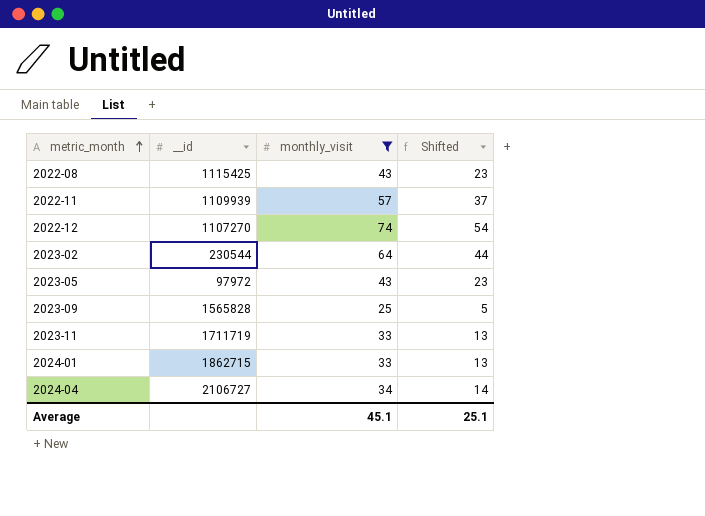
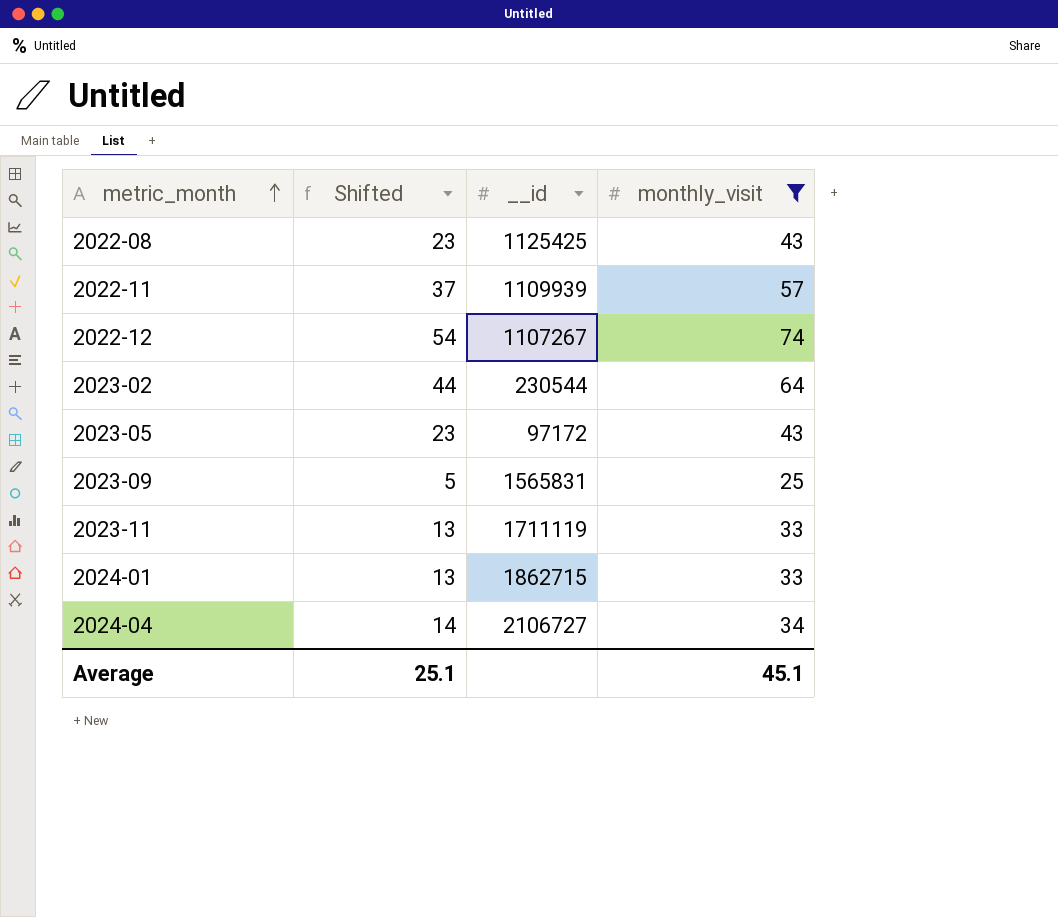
column Shifted | position: 4 -> 2
2022-08 | __id: 1115425 -> 1125425
2022-12 | __id: 1107270 -> 1107267
2023-05 | __id: 97972 -> 97172
2023-09 | __id: 1565828 -> 1565831
2023-11 | __id: 1711719 -> 1711119

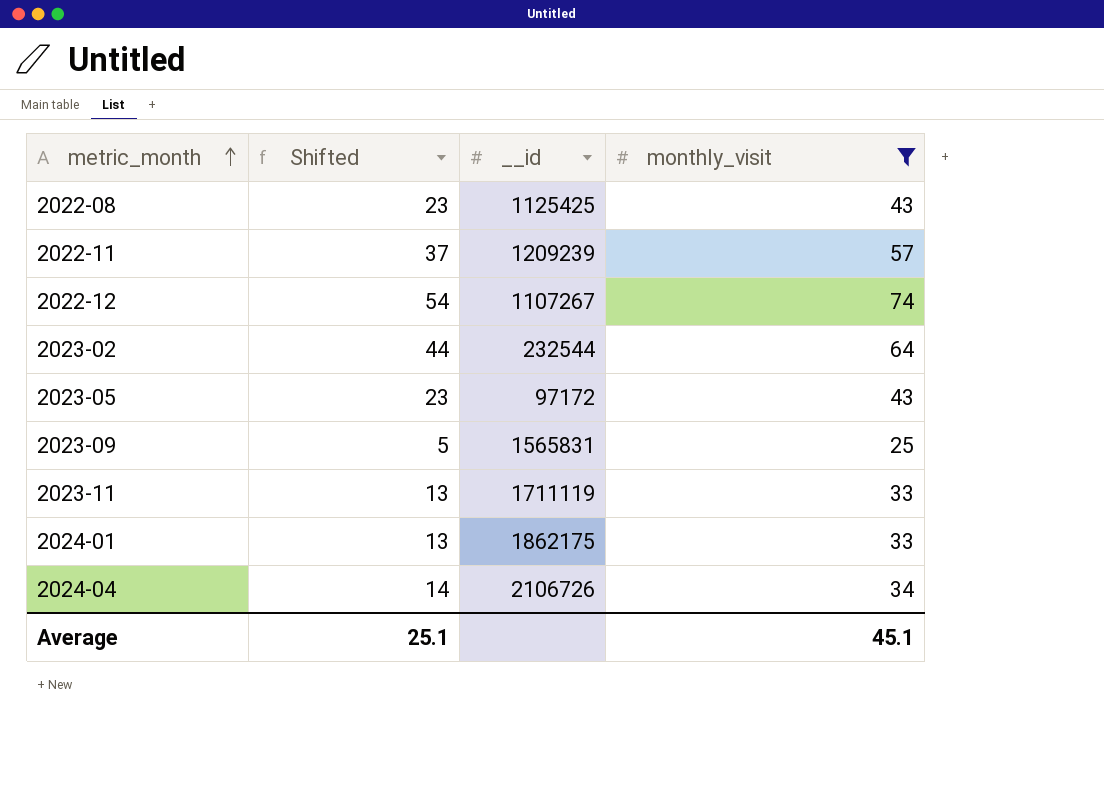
2022-11 | __id: 1109939 -> 1209239
2023-02 | __id: 230544 -> 232544
2024-01 | __id: 1862715 -> 1862175
2024-04 | __id: 2106727 -> 2106726

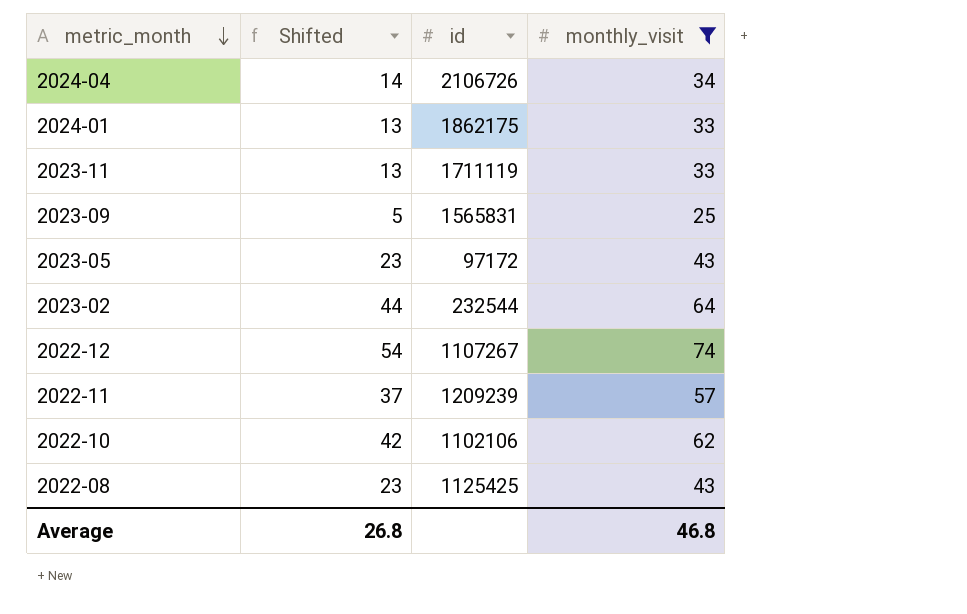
row order: metric_month ascending -> metric_month descending
column name: __id -> id
row 2022-10: none -> 42 | 1102106 | 62
Average | Shifted: 25.1 -> 26.8
Average | monthly_visit: 45.1 -> 46.8

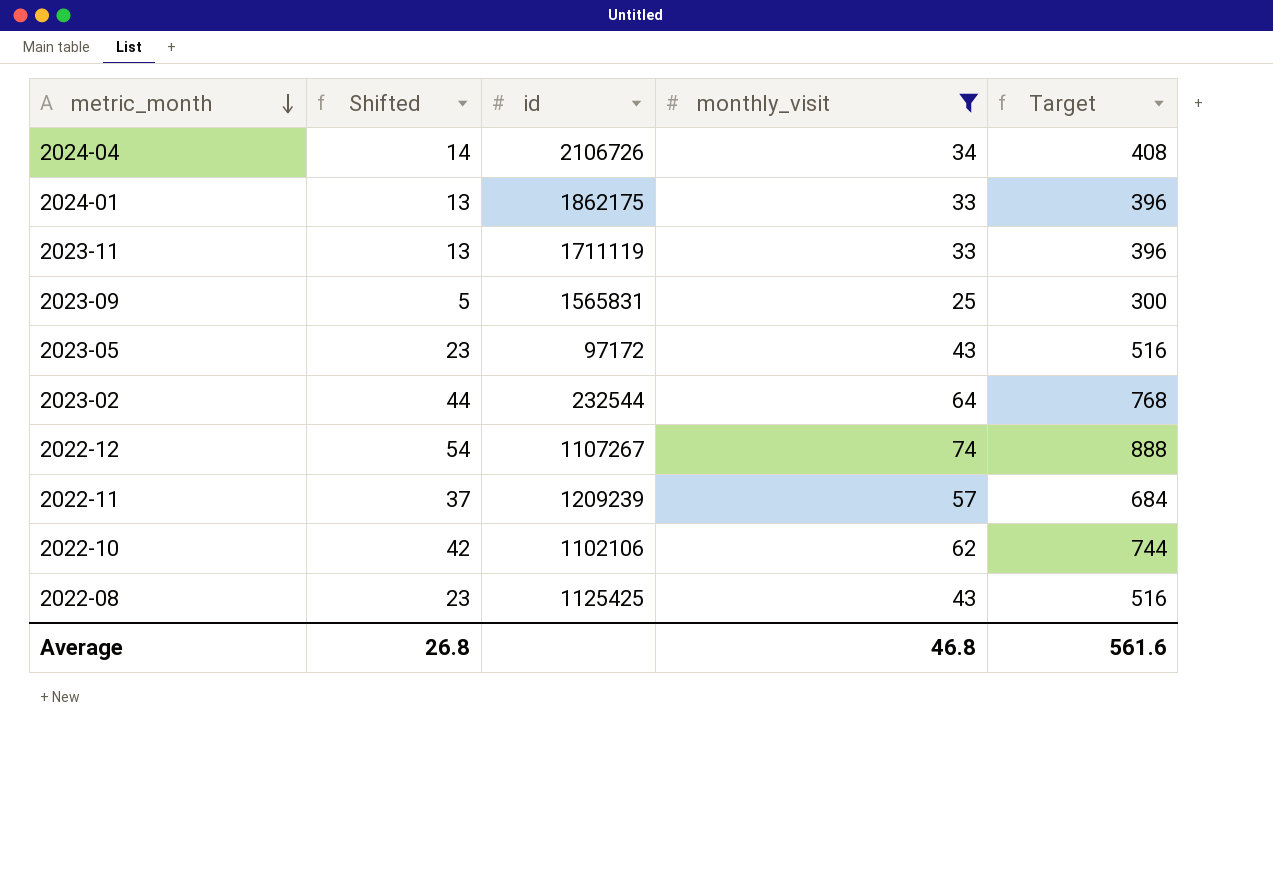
column Target | formula: none -> [monthly_visit] * 12

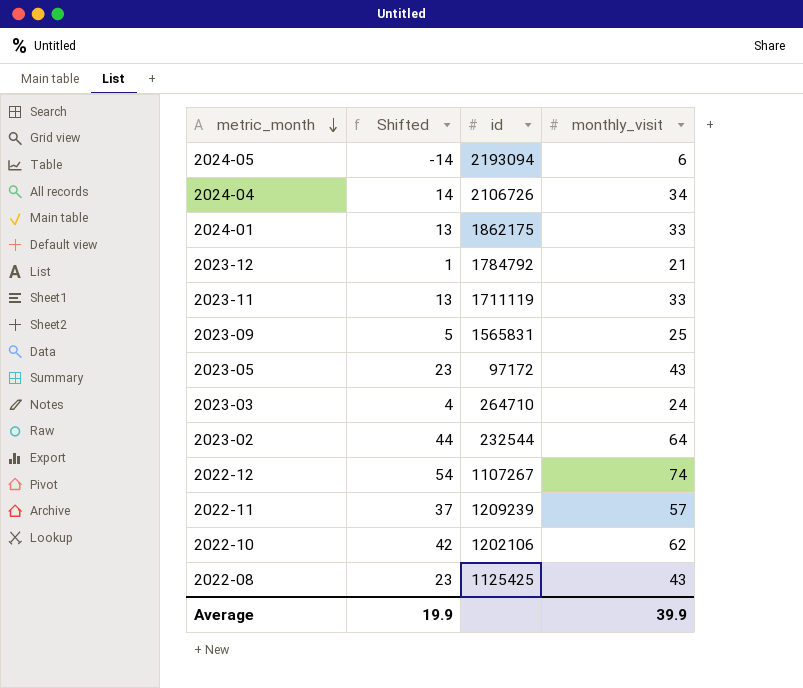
filter: monthly_visit >= 25 -> none
column Target | formula: [monthly_visit] * 12 -> none
2022-10 | id: 1102106 -> 1202106
Average | Shifted: 26.8 -> 19.9
Average | monthly_visit: 46.8 -> 39.9

